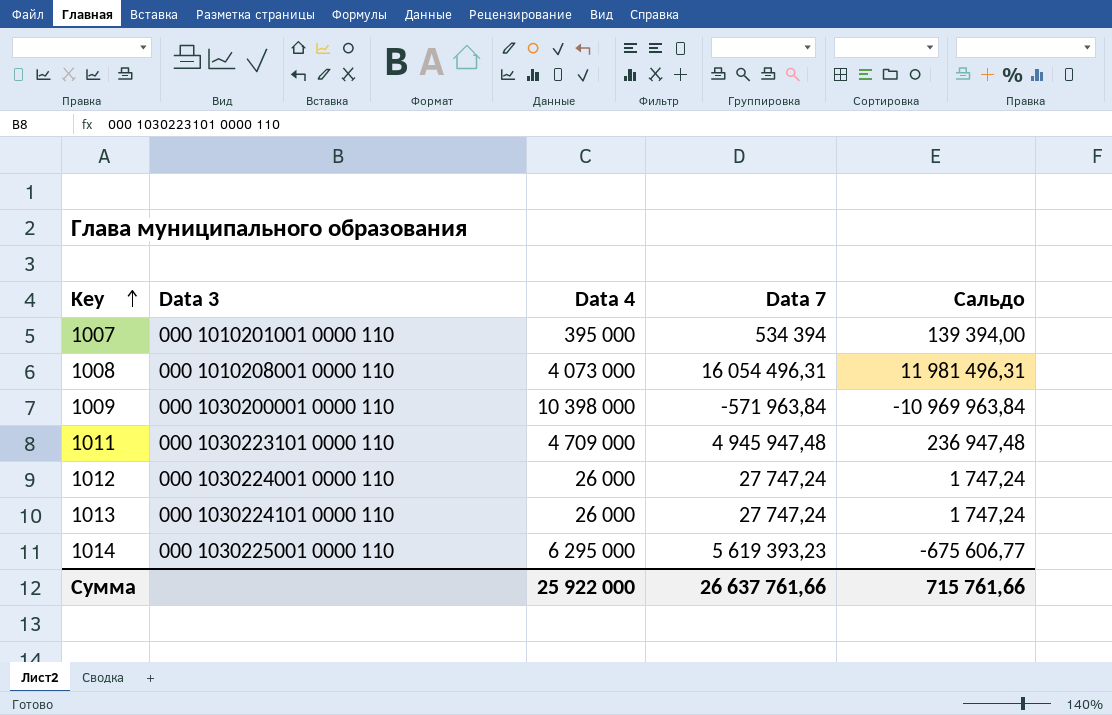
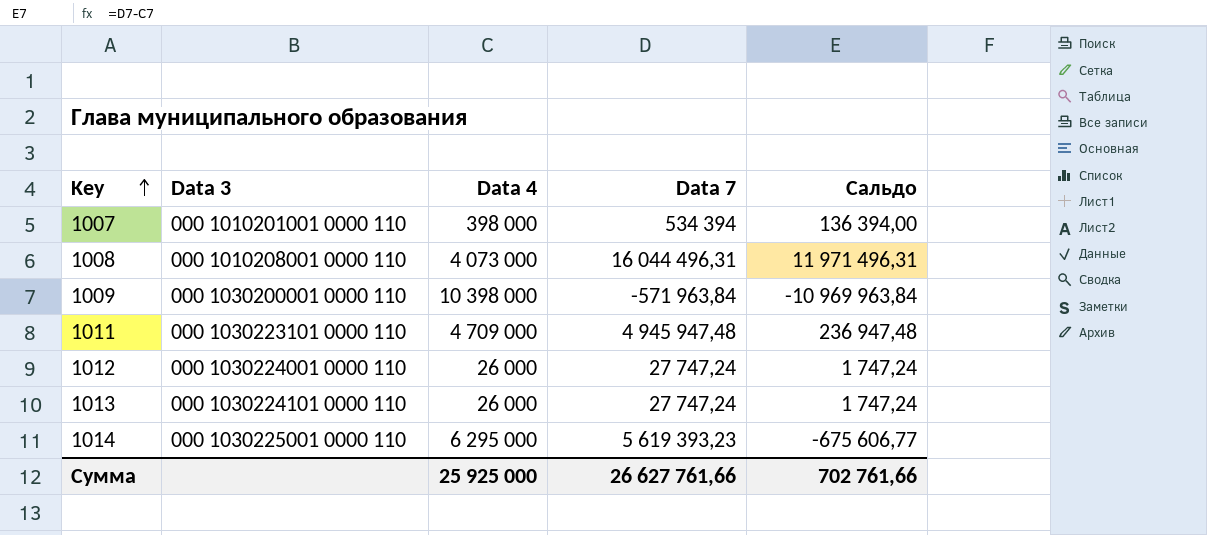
1007 | Data 4: 395 000 -> 398 000
1007 | Сальдо: 139 394,00 -> 136 394,00
1008 | Data 7: 16 054 496,31 -> 16 044 496,31
1008 | Сальдо: 11 981 496,31 -> 11 971 496,31
Сумма | Data 4: 25 922 000 -> 25 925 000
Сумма | Data 7: 26 637 761,66 -> 26 627 761,66
Сумма | Сальдо: 715 761,66 -> 702 761,66

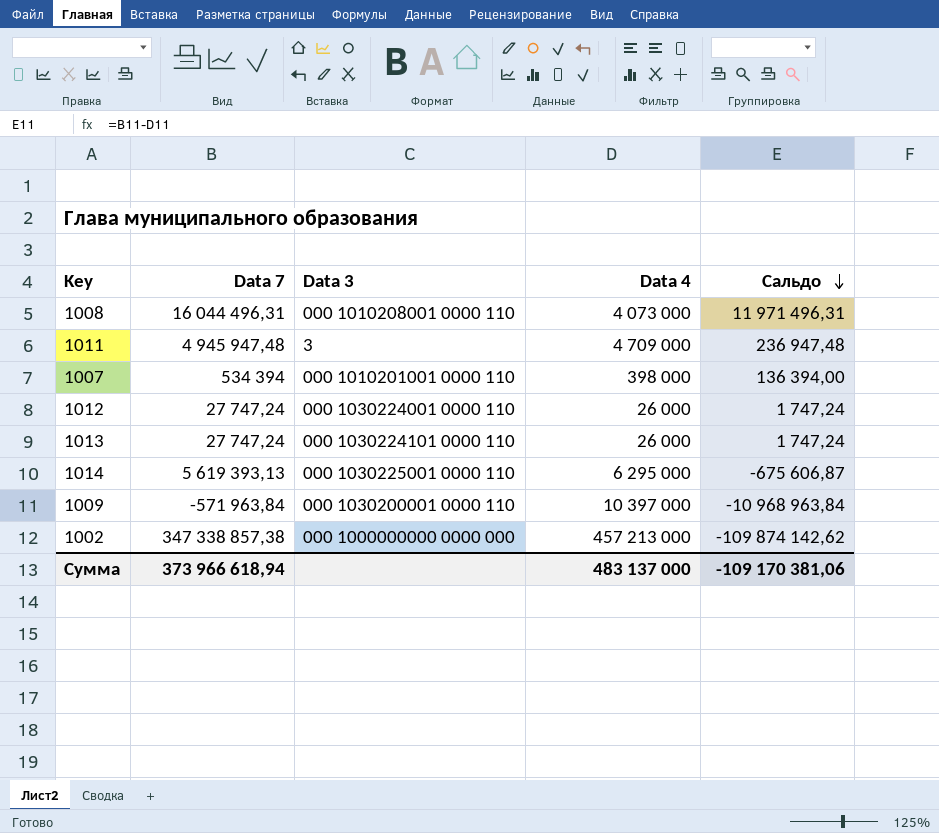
row order: Key ascending -> Сальдо descending
column Data 7 | position: 4 -> 2
1011 | Data 3: 000 1030223101 0000 110 -> 3
1014 | Data 7: 5 619 393,23 -> 5 619 393,13
1014 | Сальдо: -675 606,77 -> -675 606,87
1009 | Data 4: 10 398 000 -> 10 397 000
1009 | Сальдо: -10 969 963,84 -> -10 968 963,84
row 1002: none -> 347 338 857,38 | 000 1000000000 0000 000 | 457 213 000 | -109 874 142,62
Сумма | Data 7: 26 627 761,66 -> 373 966 618,94
Сумма | Data 4: 25 925 000 -> 483 137 000
Сумма | Сальдо: 702 761,66 -> -109 170 381,06

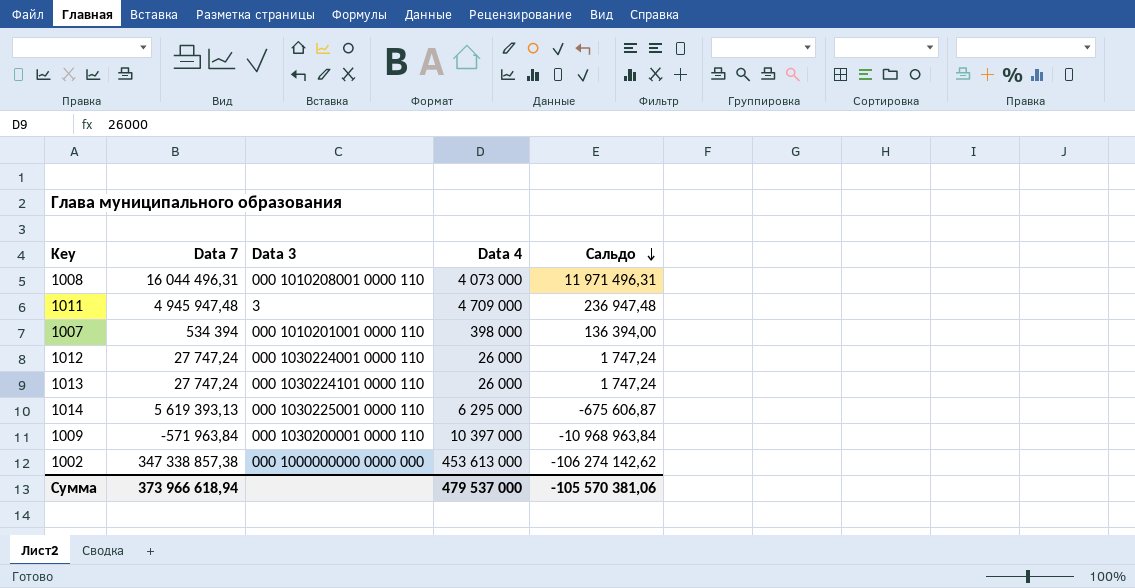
1002 | Data 4: 457 213 000 -> 453 613 000
1002 | Сальдо: -109 874 142,62 -> -106 274 142,62
Сумма | Data 4: 483 137 000 -> 479 537 000
Сумма | Сальдо: -109 170 381,06 -> -105 570 381,06

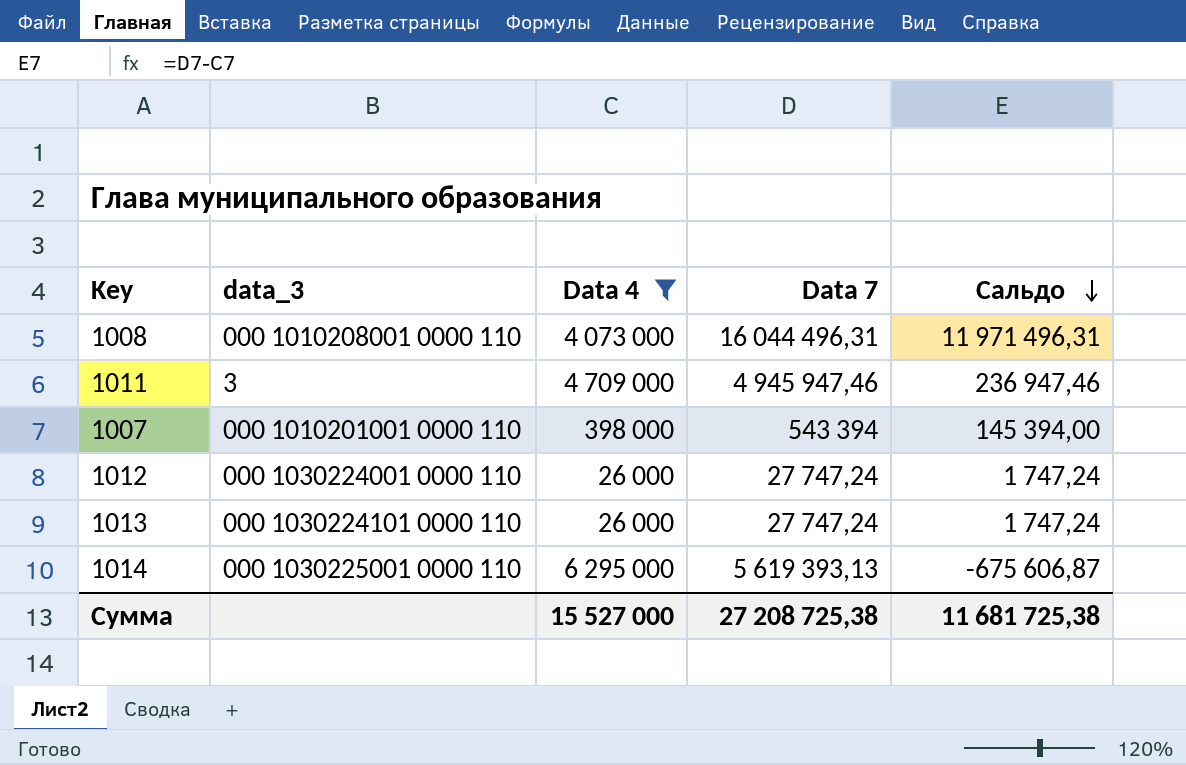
filter: none -> Data 4 <= 6 295 000
column name: Data 3 -> data_3
column Data 7 | position: 2 -> 4
1011 | Data 7: 4 945 947,48 -> 4 945 947,46
1011 | Сальдо: 236 947,48 -> 236 947,46
1007 | Data 7: 534 394 -> 543 394
1007 | Сальдо: 136 394,00 -> 145 394,00
Сумма | Data 4: 479 537 000 -> 15 527 000
Сумма | Data 7: 373 966 618,94 -> 27 208 725,38
Сумма | Сальдо: -105 570 381,06 -> 11 681 725,38

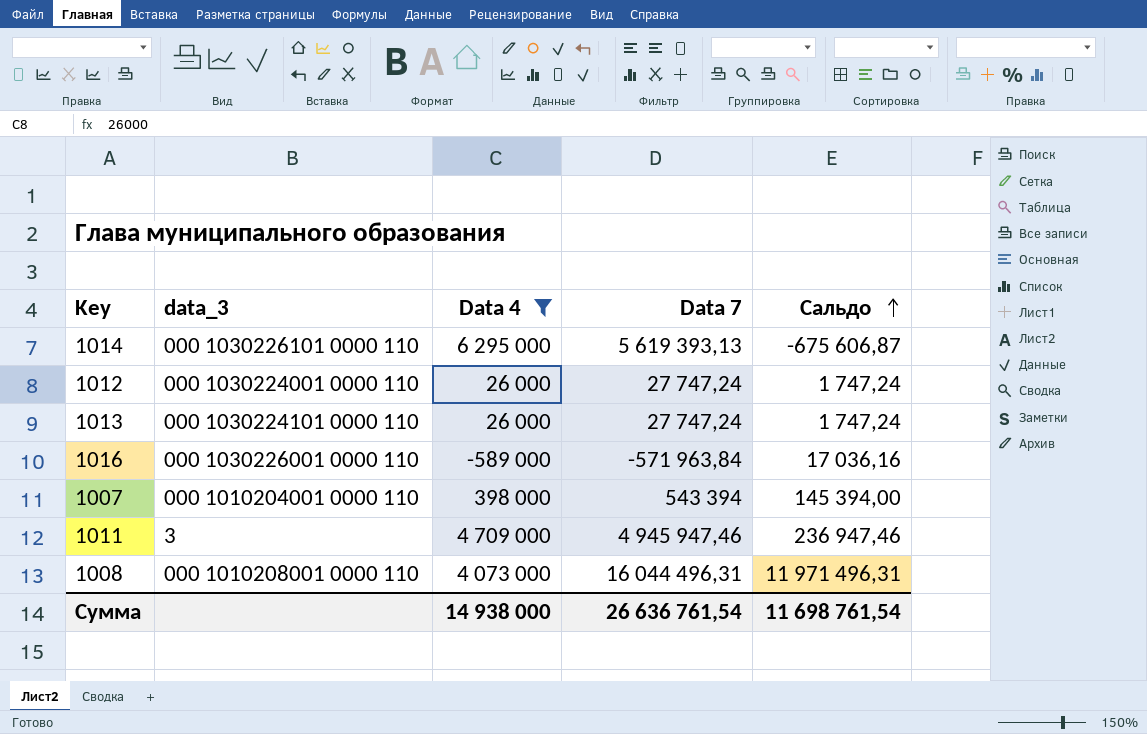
row order: Сальдо descending -> Сальдо ascending
1014 | data_3: 000 1030225001 0000 110 -> 000 1030226101 0000 110
row 1016: none -> 000 1030226001 0000 110 | -589 000 | -571 963,84 | 17 036,16
1007 | data_3: 000 1010201001 0000 110 -> 000 1010204001 0000 110
Сумма | Data 4: 15 527 000 -> 14 938 000
Сумма | Data 7: 27 208 725,38 -> 26 636 761,54
Сумма | Сальдо: 11 681 725,38 -> 11 698 761,54

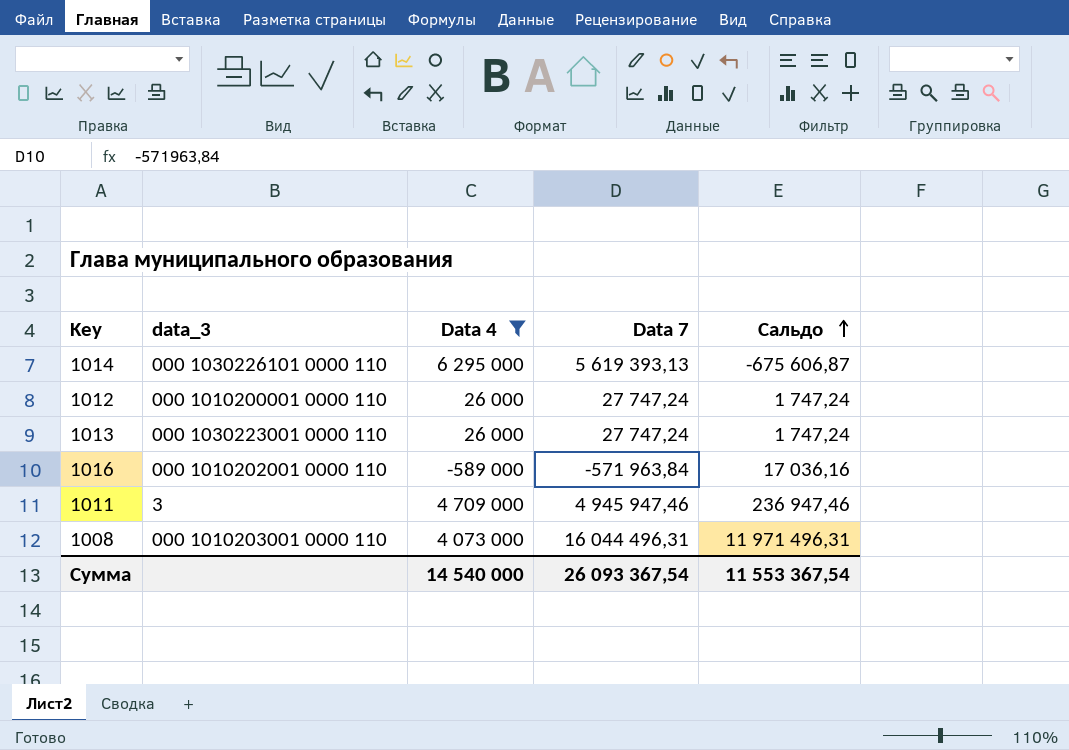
row 1007: 000 1010204001 0000 110 | 398 000 | 543 394 | 145 394,00 -> none
1012 | data_3: 000 1030224001 0000 110 -> 000 1010200001 0000 110
1013 | data_3: 000 1030224101 0000 110 -> 000 1030223001 0000 110
1016 | data_3: 000 1030226001 0000 110 -> 000 1010202001 0000 110
1008 | data_3: 000 1010208001 0000 110 -> 000 1010203001 0000 110
Сумма | Data 4: 14 938 000 -> 14 540 000
Сумма | Data 7: 26 636 761,54 -> 26 093 367,54
Сумма | Сальдо: 11 698 761,54 -> 11 553 367,54

